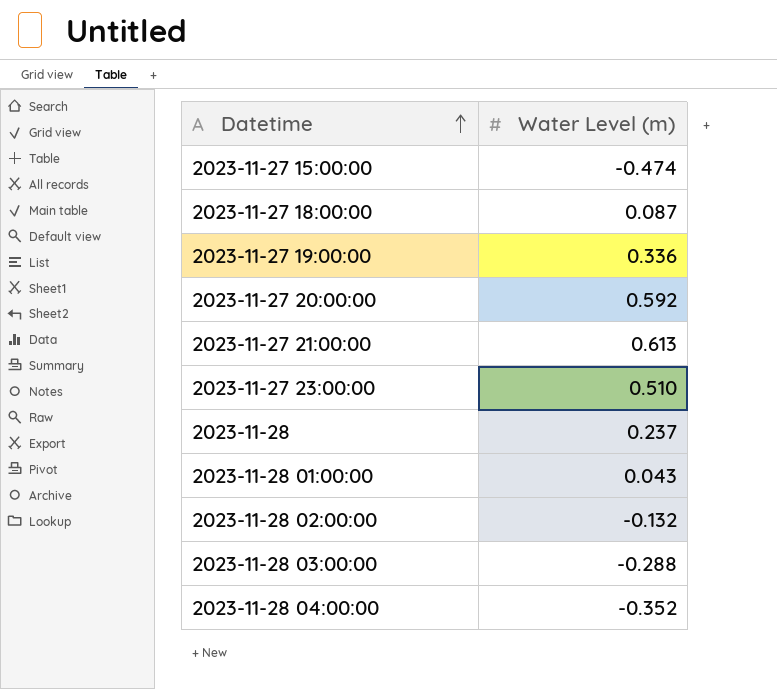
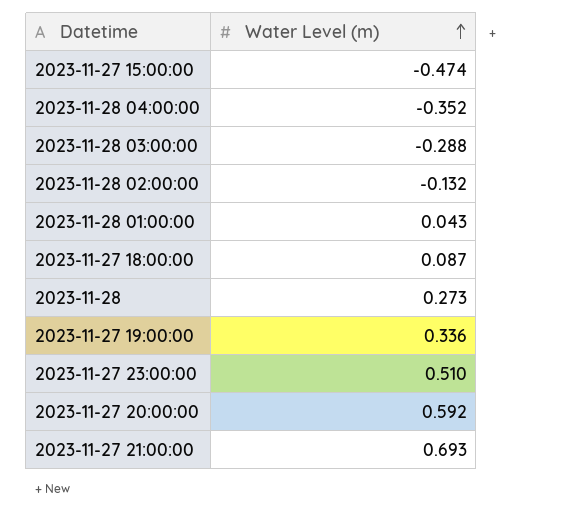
row order: Datetime ascending -> Water Level (m) ascending
2023-11-28 | Water Level (m): 0.237 -> 0.273
2023-11-27 21:00:00 | Water Level (m): 0.613 -> 0.693

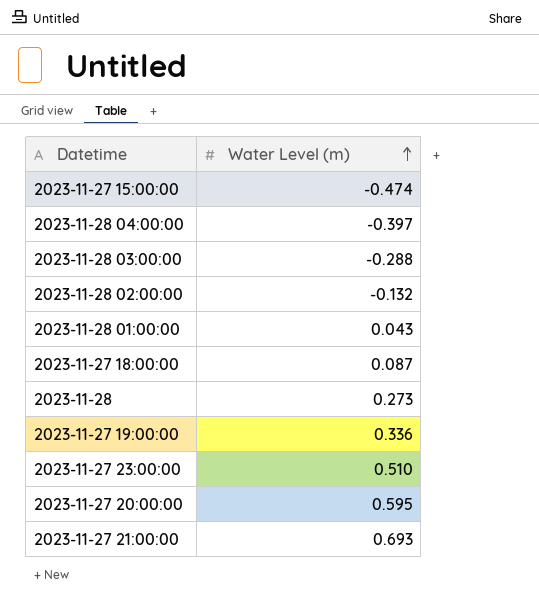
2023-11-28 04:00:00 | Water Level (m): -0.352 -> -0.397
2023-11-27 20:00:00 | Water Level (m): 0.592 -> 0.595

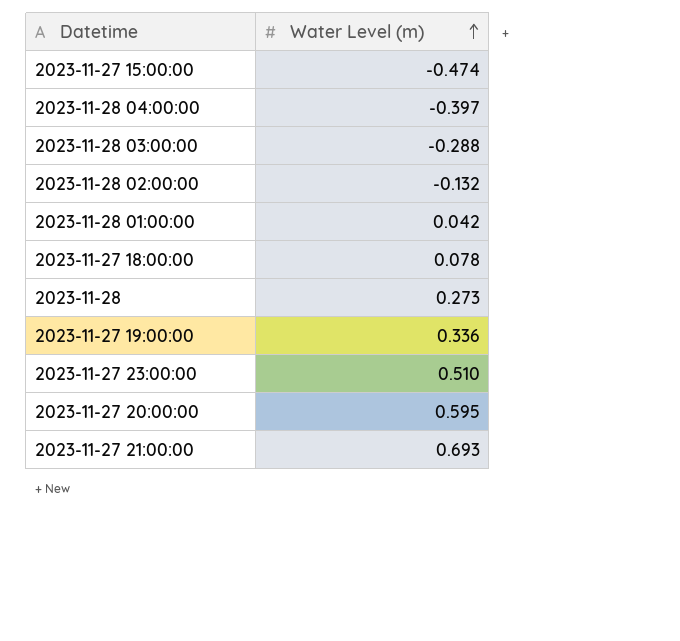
2023-11-28 01:00:00 | Water Level (m): 0.043 -> 0.042
2023-11-27 18:00:00 | Water Level (m): 0.087 -> 0.078

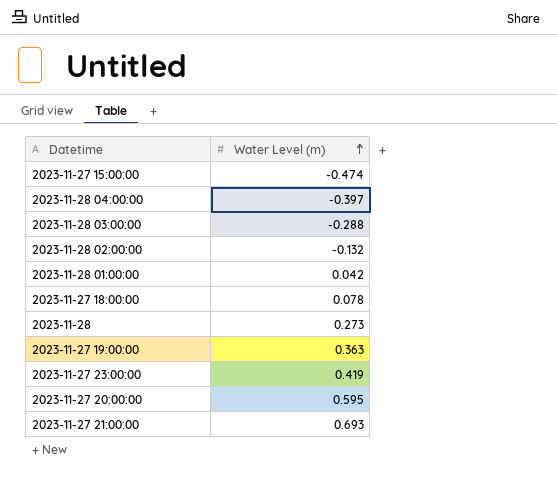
2023-11-27 19:00:00 | Water Level (m): 0.336 -> 0.363
2023-11-27 23:00:00 | Water Level (m): 0.510 -> 0.419

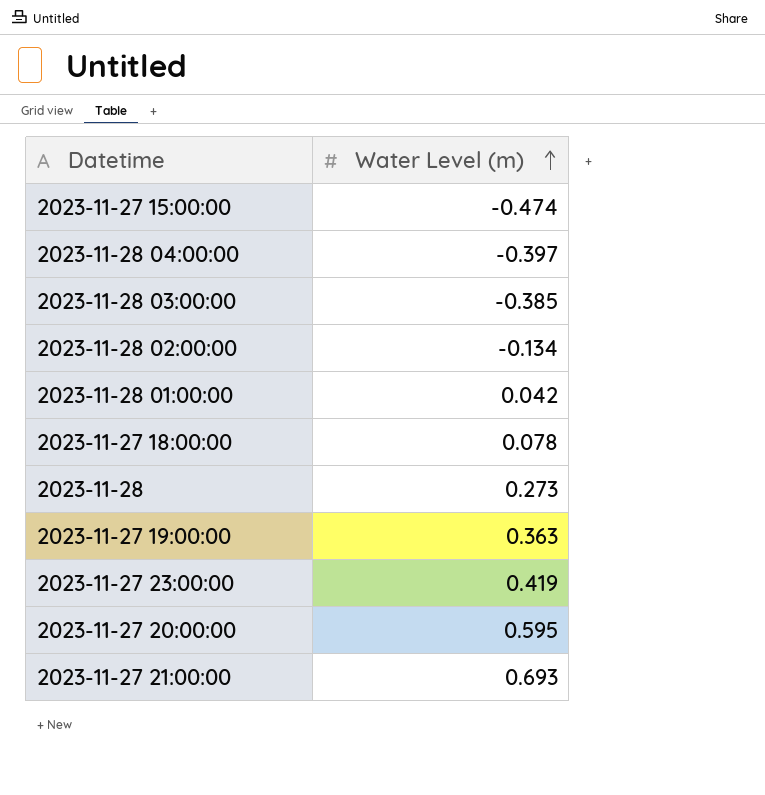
2023-11-28 03:00:00 | Water Level (m): -0.288 -> -0.385
2023-11-28 02:00:00 | Water Level (m): -0.132 -> -0.134

